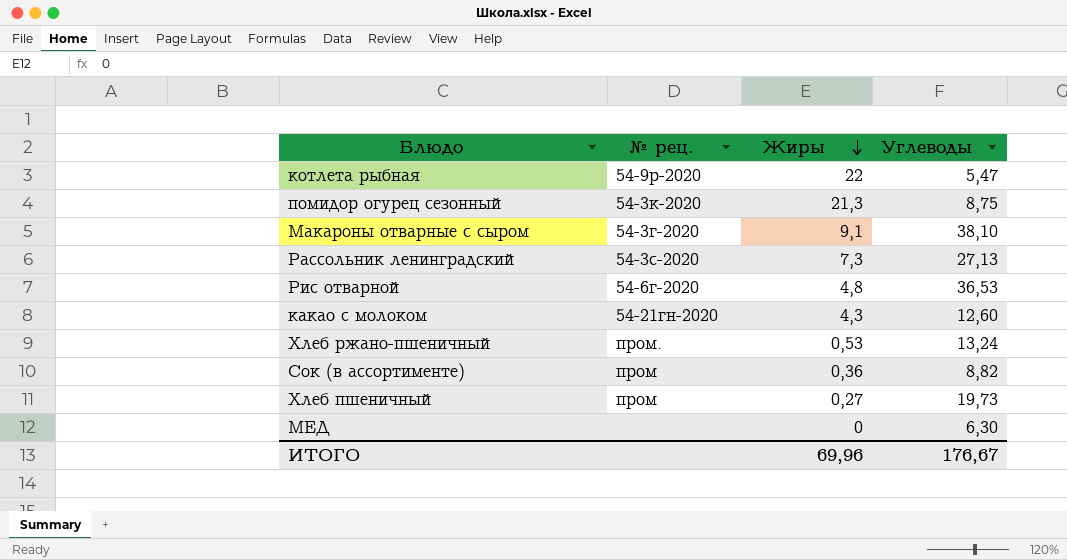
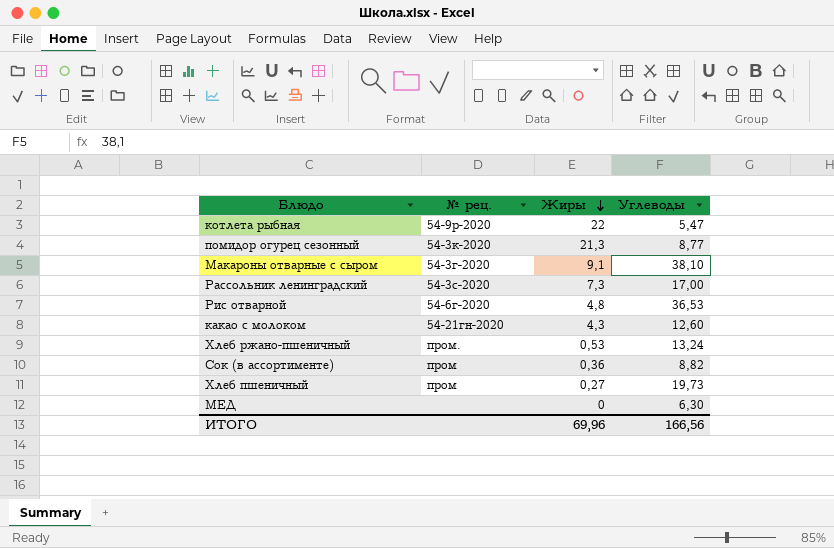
помидор огурец сезонный | Углеводы: 8,75 -> 8,77
Рассольник ленинградский | Углеводы: 27,13 -> 17,00
ИТОГО | Углеводы: 176,67 -> 166,56

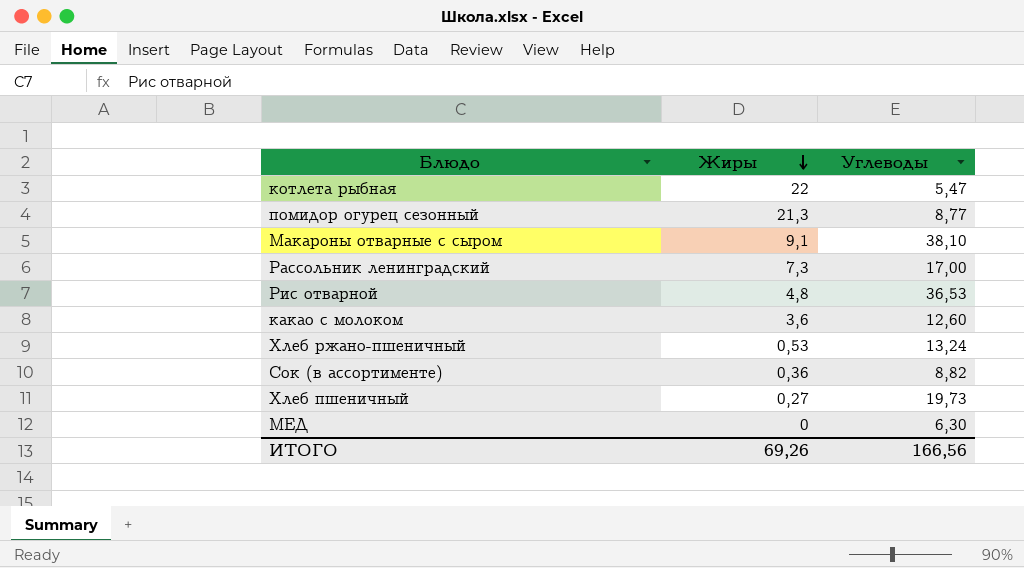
column № рец. | position: 2 -> none
какао с молоком | Жиры: 4,3 -> 3,6
ИТОГО | Жиры: 69,96 -> 69,26

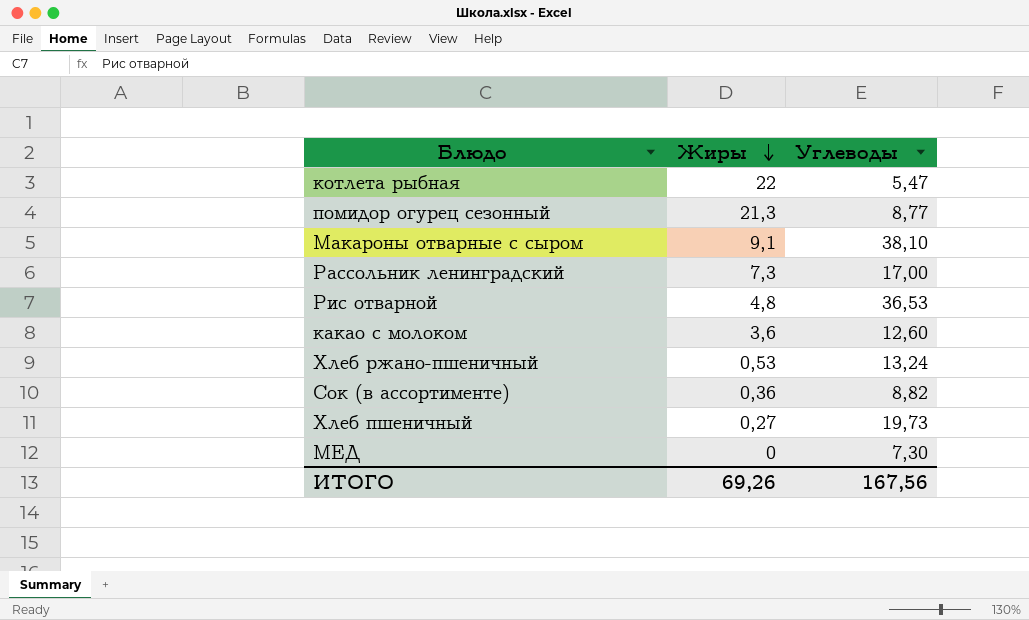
МЕД | Углеводы: 6,30 -> 7,30
ИТОГО | Углеводы: 166,56 -> 167,56

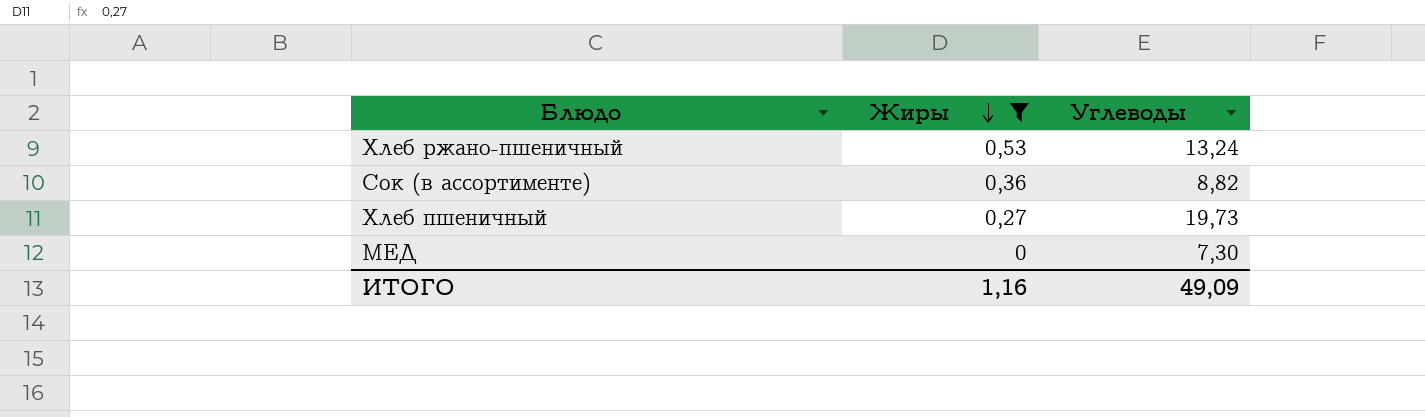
filter: none -> Жиры <= 0,53
ИТОГО | Жиры: 69,26 -> 1,16
ИТОГО | Углеводы: 167,56 -> 49,09

